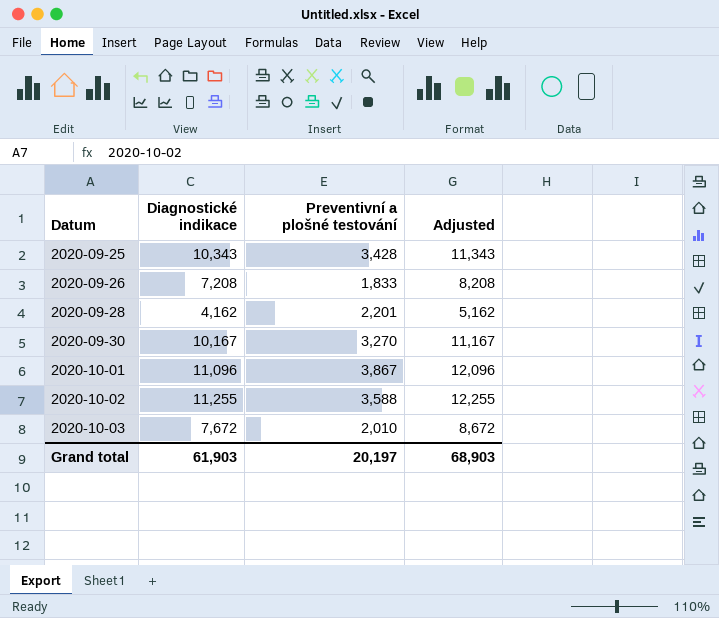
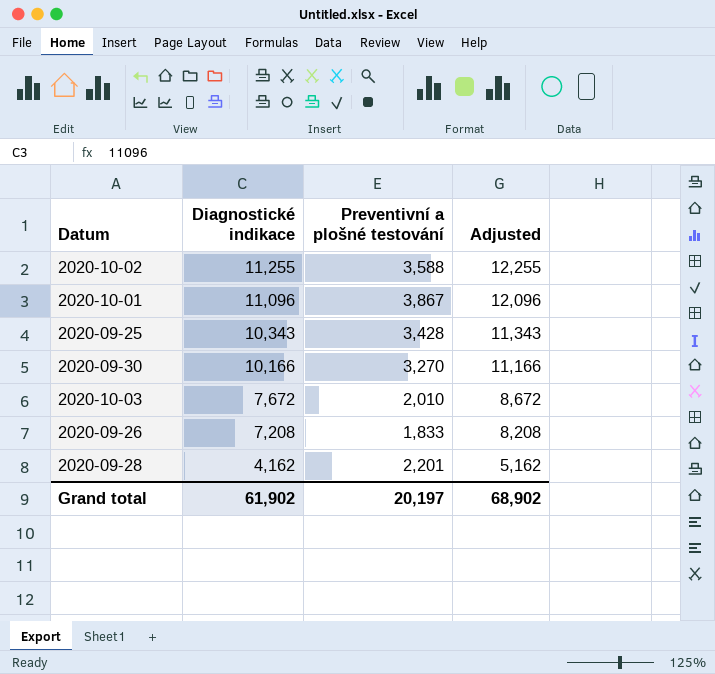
row order: Datum ascending -> Diagnostické indikace descending
2020-09-30 | Diagnostické indikace: 10,167 -> 10,166
2020-09-30 | Adjusted: 11,167 -> 11,166
Grand total | Diagnostické indikace: 61,903 -> 61,902
Grand total | Adjusted: 68,903 -> 68,902

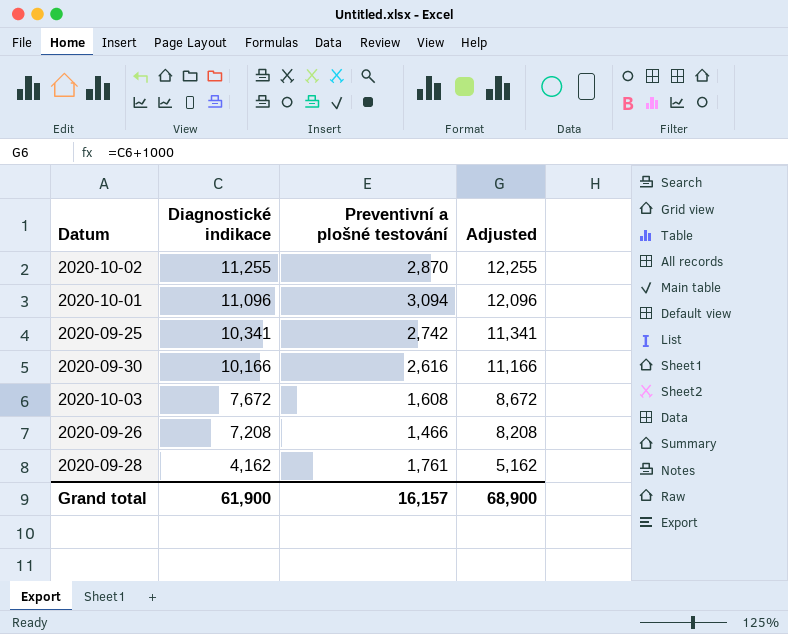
2020-10-02 | Preventivní a plošné testování: 3,588 -> 2,870
2020-10-01 | Preventivní a plošné testování: 3,867 -> 3,094
2020-09-25 | Diagnostické indikace: 10,343 -> 10,341
2020-09-25 | Preventivní a plošné testování: 3,428 -> 2,742
2020-09-25 | Adjusted: 11,343 -> 11,341
2020-09-30 | Preventivní a plošné testování: 3,270 -> 2,616
2020-10-03 | Preventivní a plošné testování: 2,010 -> 1,608
2020-09-26 | Preventivní a plošné testování: 1,833 -> 1,466
2020-09-28 | Preventivní a plošné testování: 2,201 -> 1,761
Grand total | Diagnostické indikace: 61,902 -> 61,900
Grand total | Preventivní a plošné testování: 20,197 -> 16,157
Grand total | Adjusted: 68,902 -> 68,900

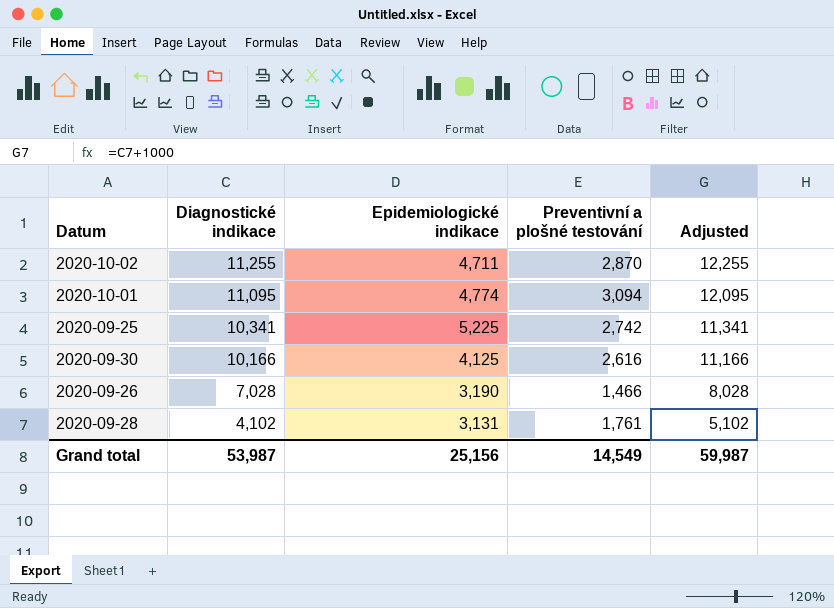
column Epidemiologické indikace | position: none -> 3
row 2020-10-03: 7,672 | 1,608 | 8,672 -> none
2020-10-01 | Diagnostické indikace: 11,096 -> 11,095
2020-10-01 | Adjusted: 12,096 -> 12,095
2020-09-26 | Diagnostické indikace: 7,208 -> 7,028
2020-09-26 | Adjusted: 8,208 -> 8,028
2020-09-28 | Diagnostické indikace: 4,162 -> 4,102
2020-09-28 | Adjusted: 5,162 -> 5,102
Grand total | Diagnostické indikace: 61,900 -> 53,987
Grand total | Preventivní a plošné testování: 16,157 -> 14,549
Grand total | Adjusted: 68,900 -> 59,987

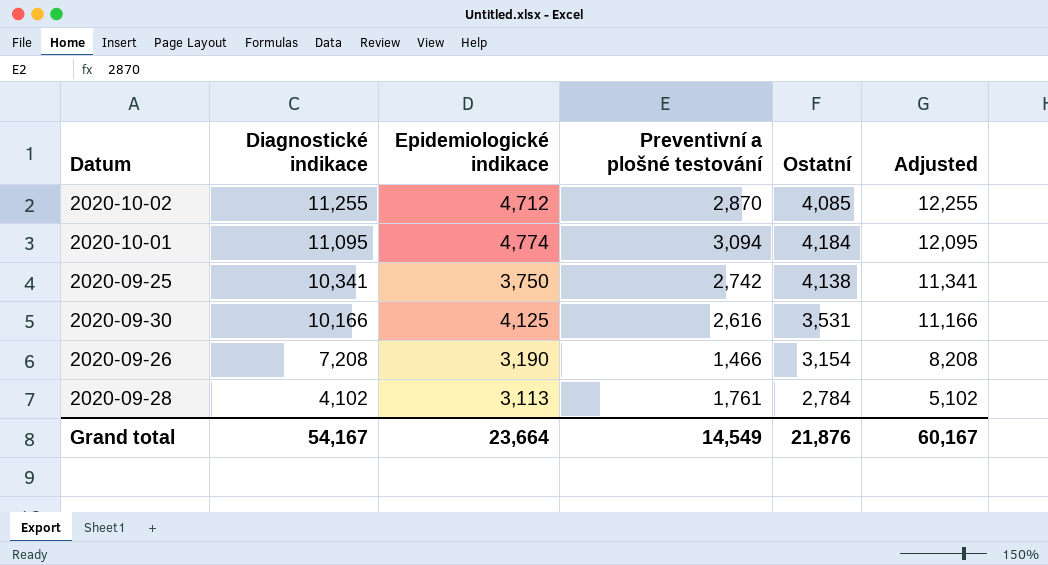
column Ostatní | position: none -> 5
2020-10-02 | Epidemiologické indikace: 4,711 -> 4,712
2020-09-25 | Epidemiologické indikace: 5,225 -> 3,750
2020-09-26 | Diagnostické indikace: 7,028 -> 7,208
2020-09-26 | Adjusted: 8,028 -> 8,208
2020-09-28 | Epidemiologické indikace: 3,131 -> 3,113
Grand total | Diagnostické indikace: 53,987 -> 54,167
Grand total | Epidemiologické indikace: 25,156 -> 23,664
Grand total | Adjusted: 59,987 -> 60,167

